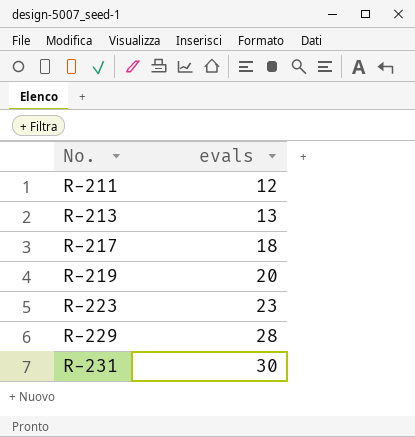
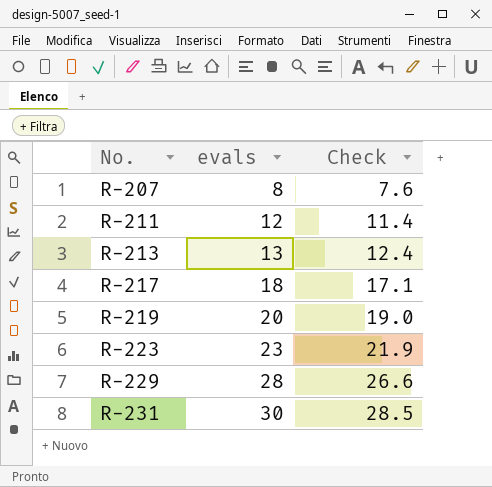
column Check | formula: none -> [evals] * 0.95
row R-207: none -> 8 | 7.6

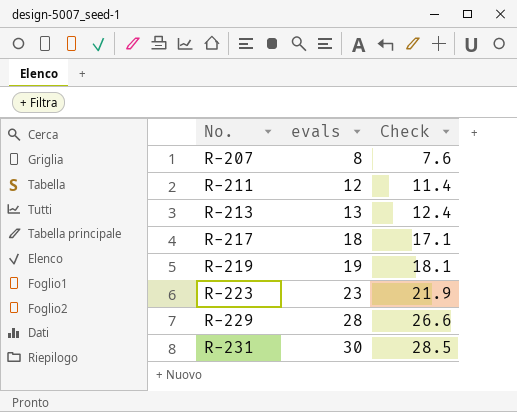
R-219 | evals: 20 -> 19
R-219 | Check: 19.0 -> 18.1

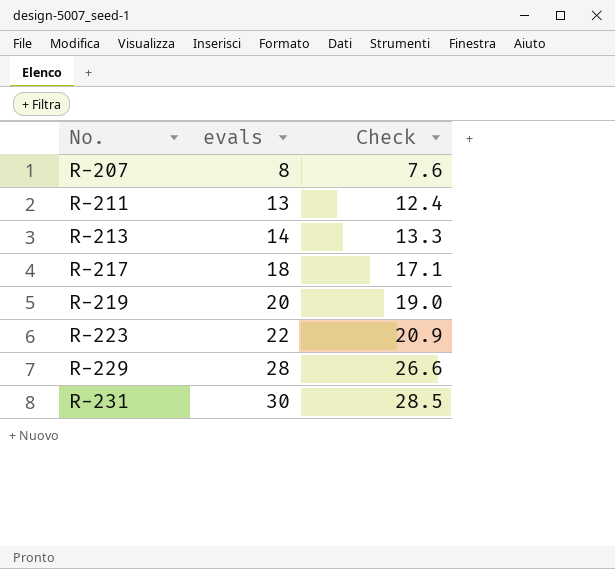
R-211 | evals: 12 -> 13
R-211 | Check: 11.4 -> 12.4
R-213 | evals: 13 -> 14
R-213 | Check: 12.4 -> 13.3
R-219 | evals: 19 -> 20
R-219 | Check: 18.1 -> 19.0
R-223 | evals: 23 -> 22
R-223 | Check: 21.9 -> 20.9

